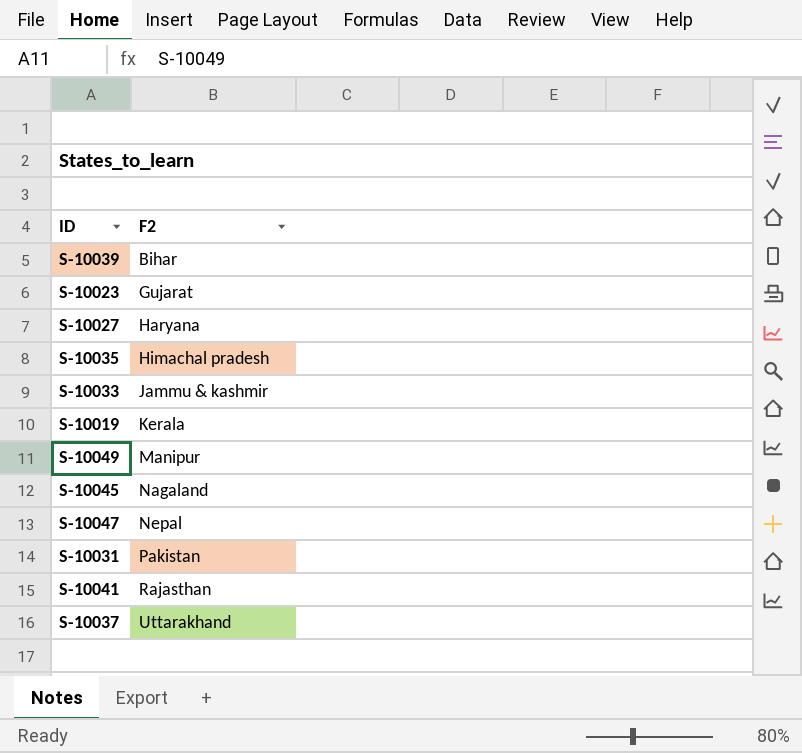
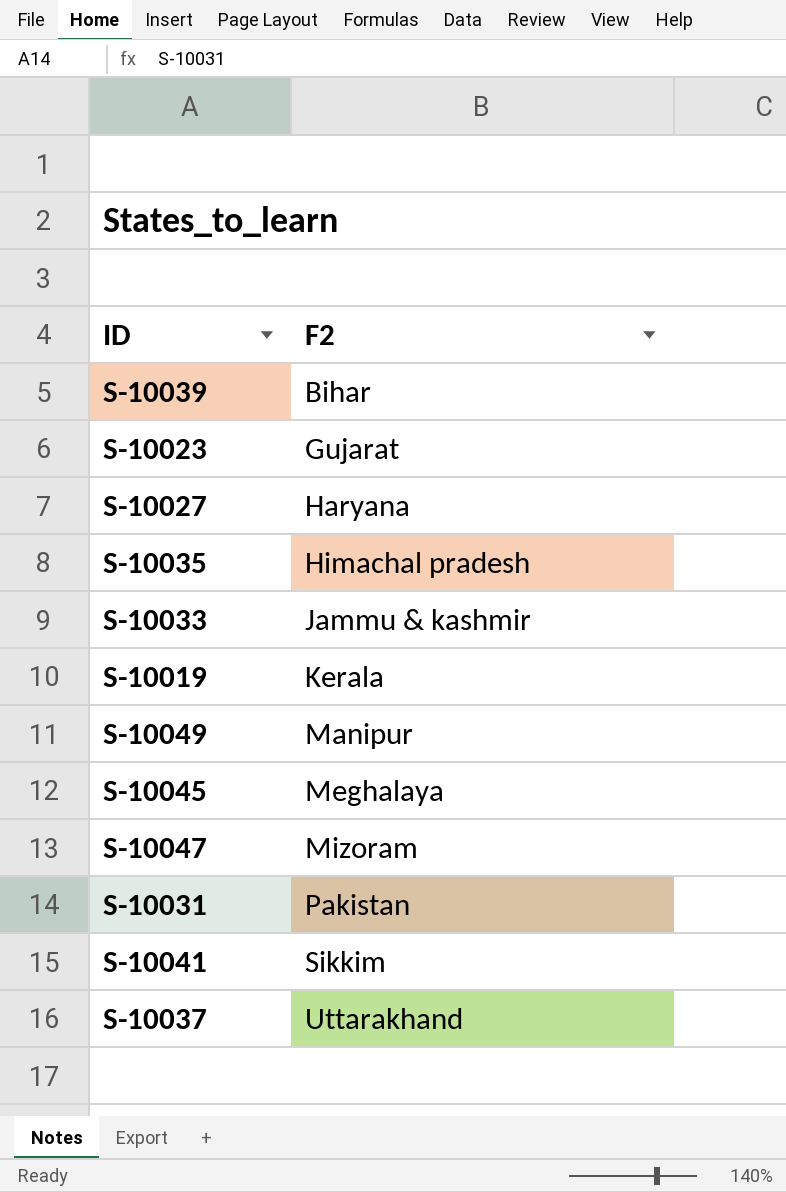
S-10045 | F2: Nagaland -> Meghalaya
S-10047 | F2: Nepal -> Mizoram
S-10041 | F2: Rajasthan -> Sikkim

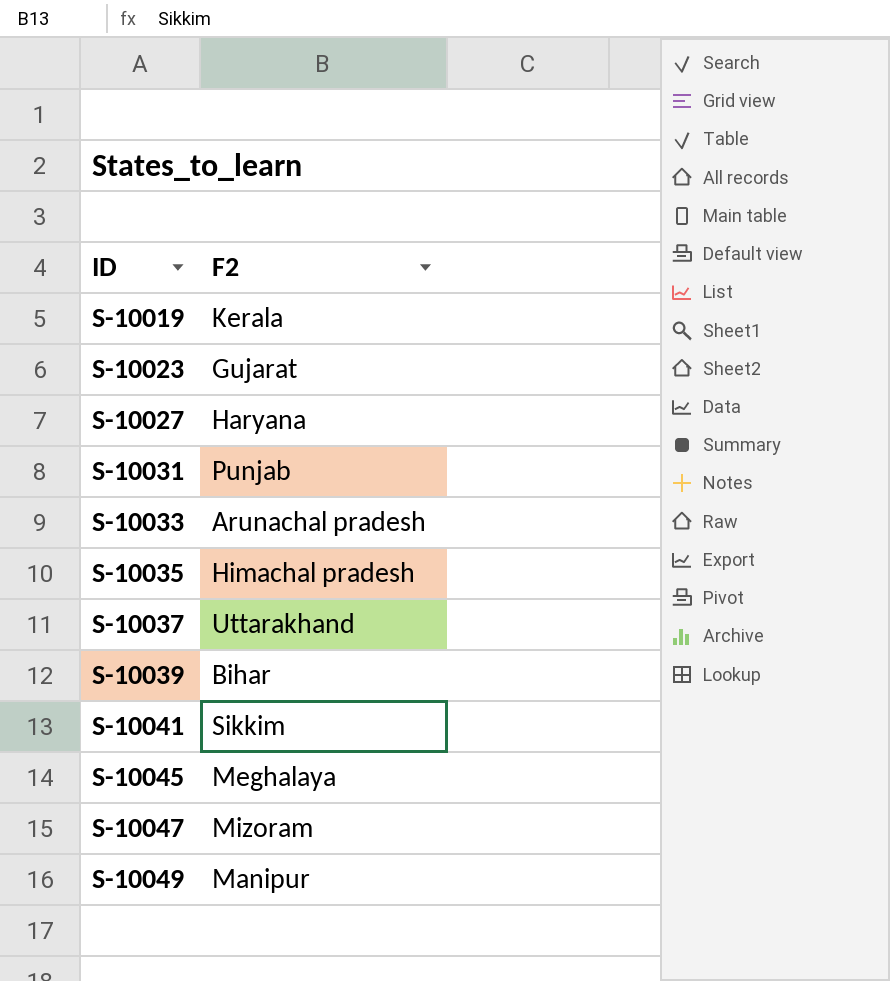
row order: F2 ascending -> ID ascending
S-10031 | F2: Pakistan -> Punjab
S-10033 | F2: Jammu & kashmir -> Arunachal pradesh

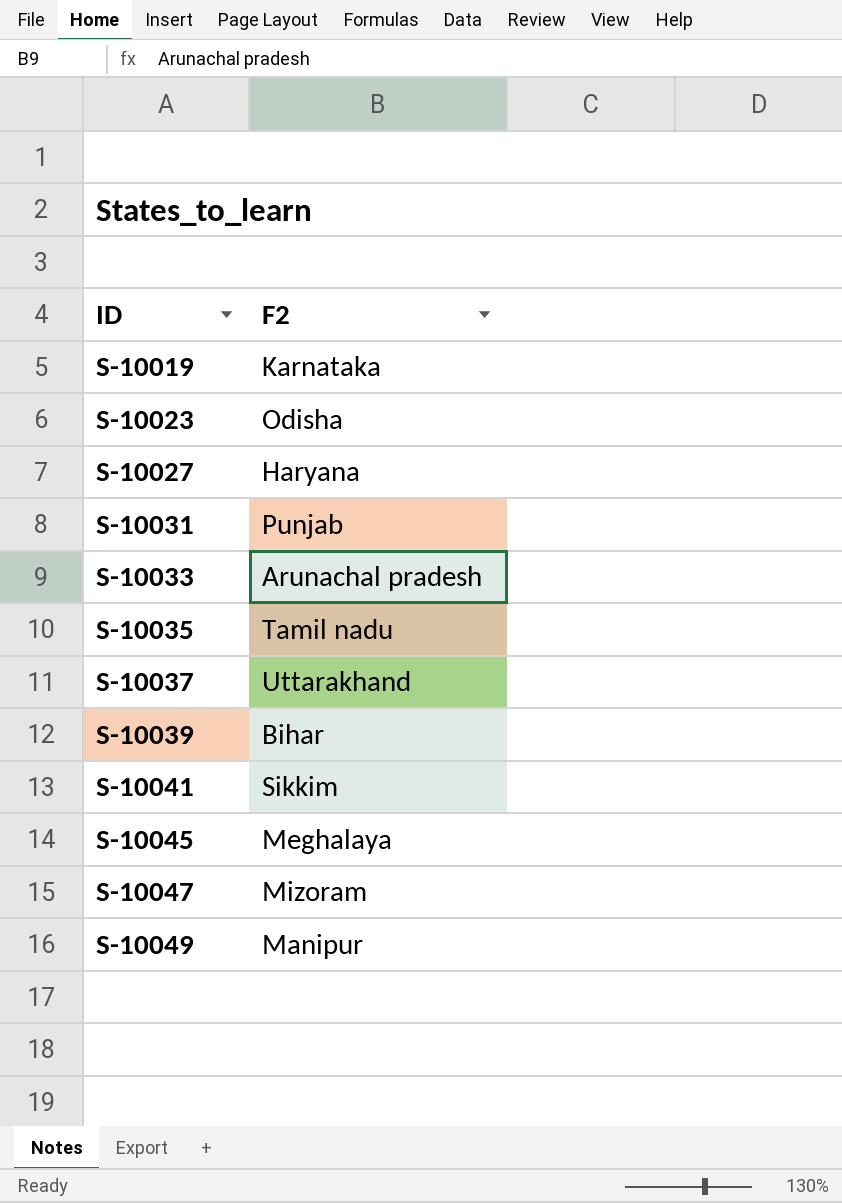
S-10019 | F2: Kerala -> Karnataka
S-10023 | F2: Gujarat -> Odisha
S-10035 | F2: Himachal pradesh -> Tamil nadu

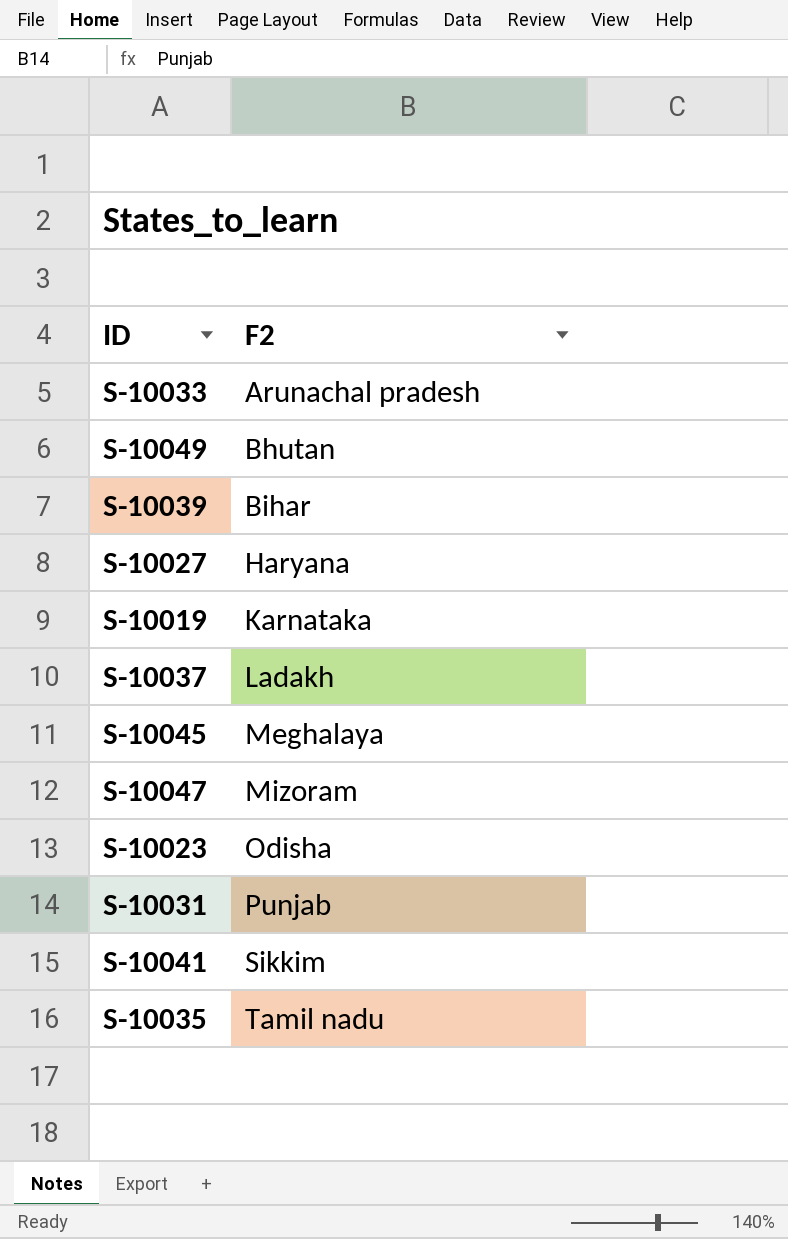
row order: ID ascending -> F2 ascending
S-10049 | F2: Manipur -> Bhutan
S-10037 | F2: Uttarakhand -> Ladakh

